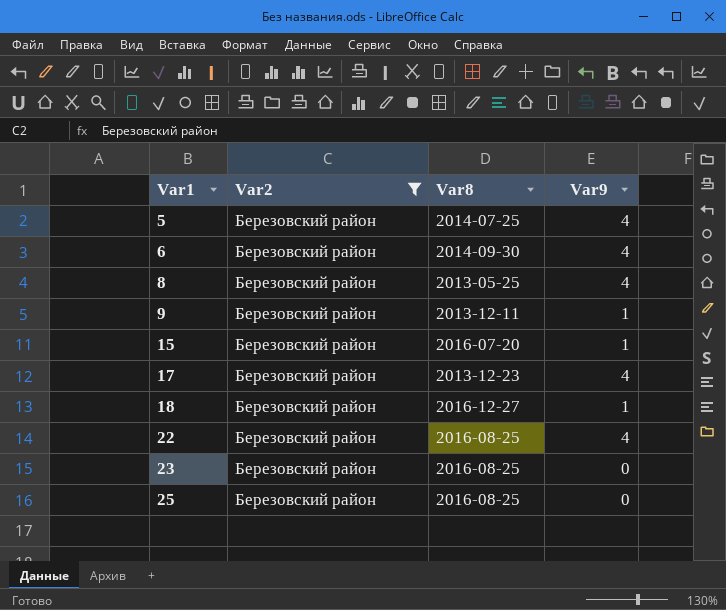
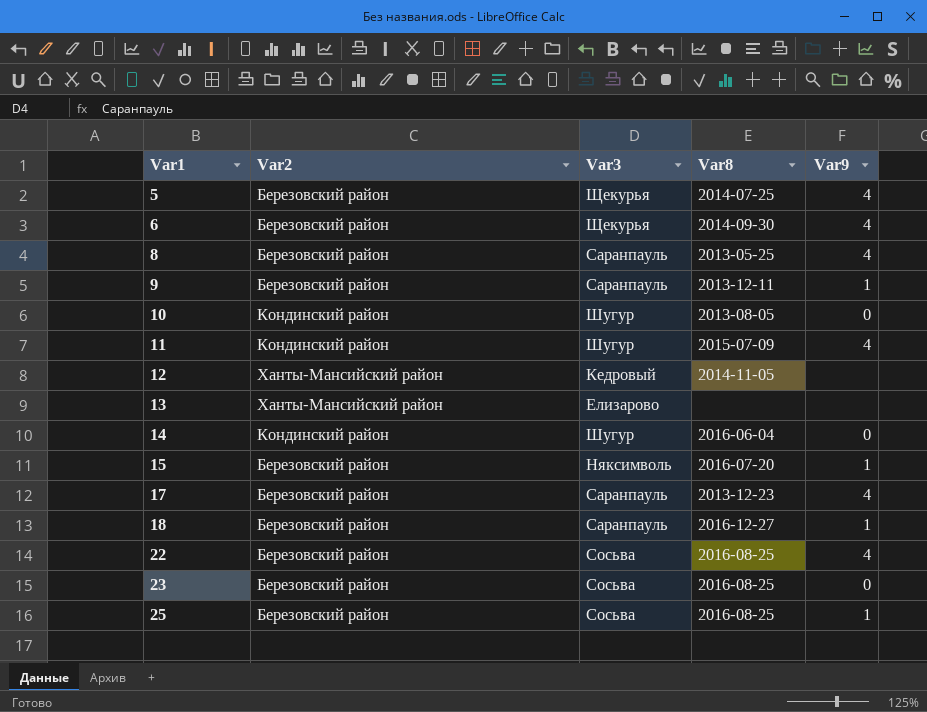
filter: Var2 = Березовский район -> none
column Var3 | position: none -> 3
25 | Var9: 0 -> 1

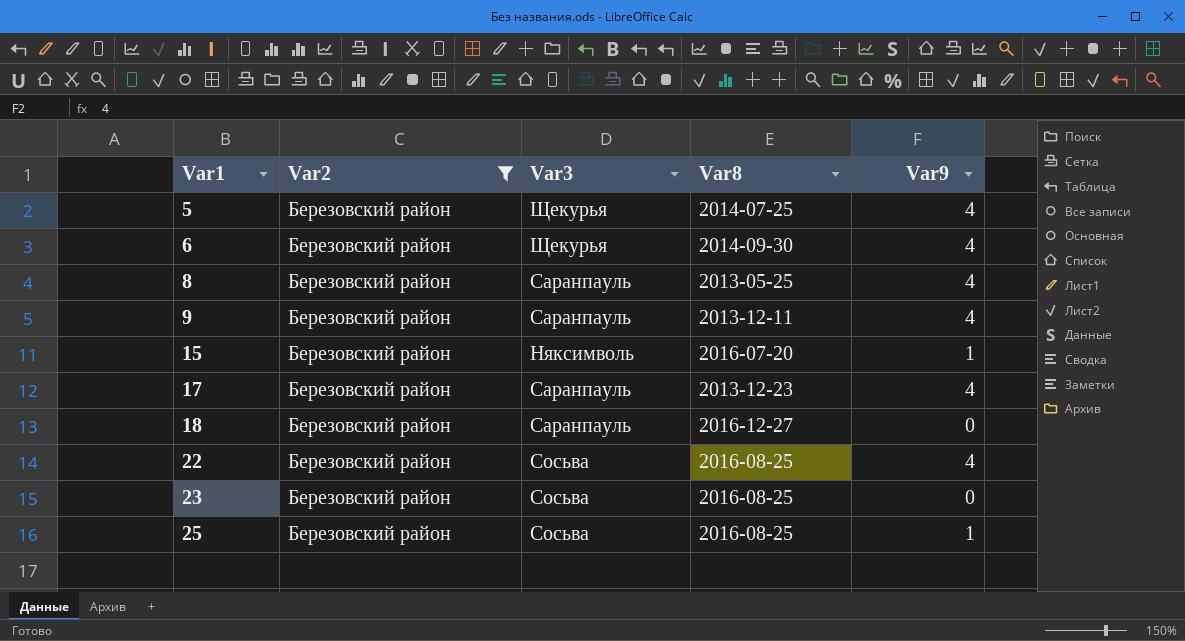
filter: none -> Var2 = Березовский район
9 | Var9: 1 -> 4
18 | Var9: 1 -> 0

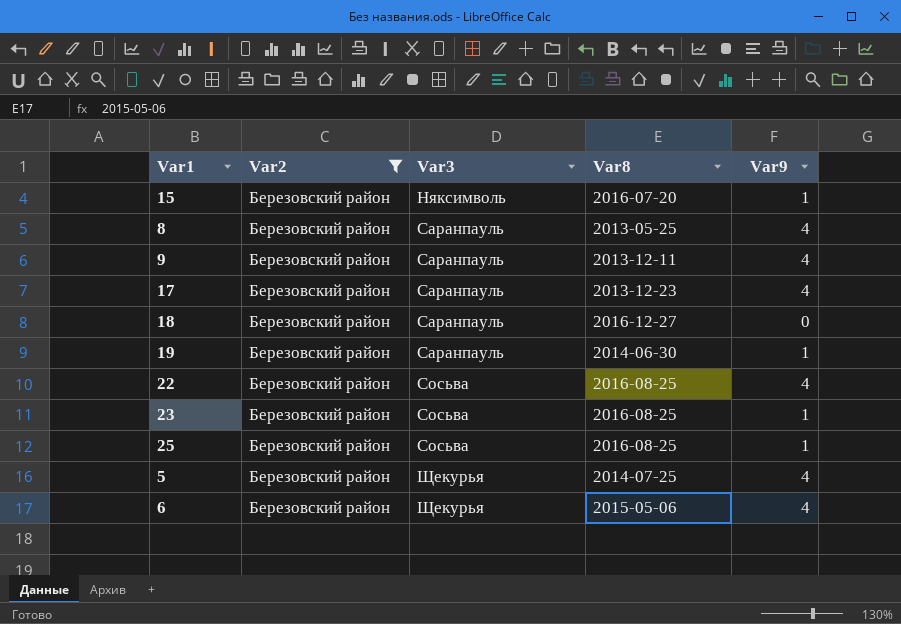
row order: Var1 ascending -> Var3 ascending
row 19: none -> Березовский район | Саранпауль | 2014-06-30 | 1
23 | Var9: 0 -> 1
6 | Var8: 2014-09-30 -> 2015-05-06

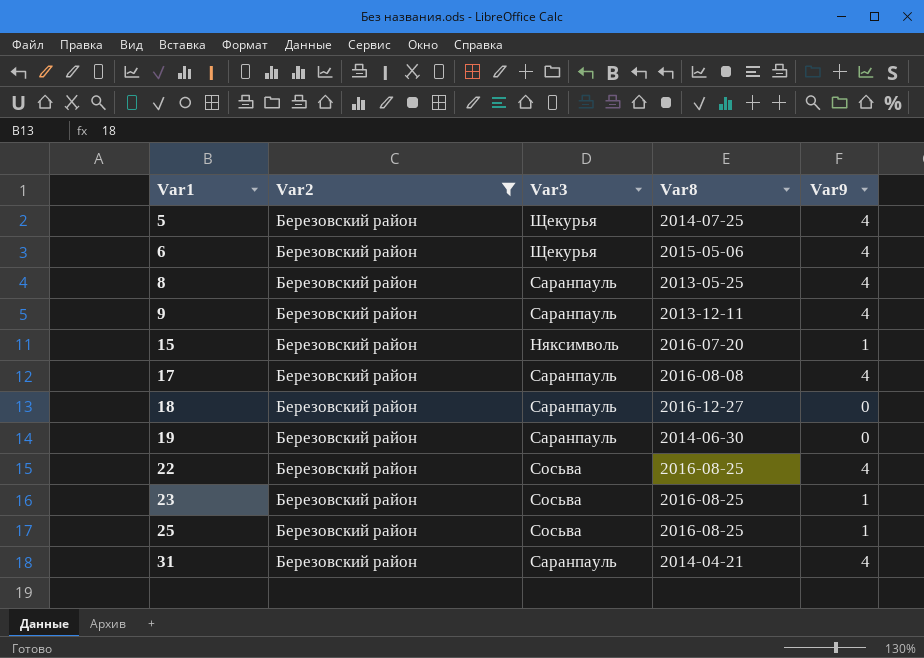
row order: Var3 ascending -> Var1 ascending
17 | Var8: 2013-12-23 -> 2016-08-08
19 | Var9: 1 -> 0
row 31: none -> Березовский район | Саранпауль | 2014-04-21 | 4

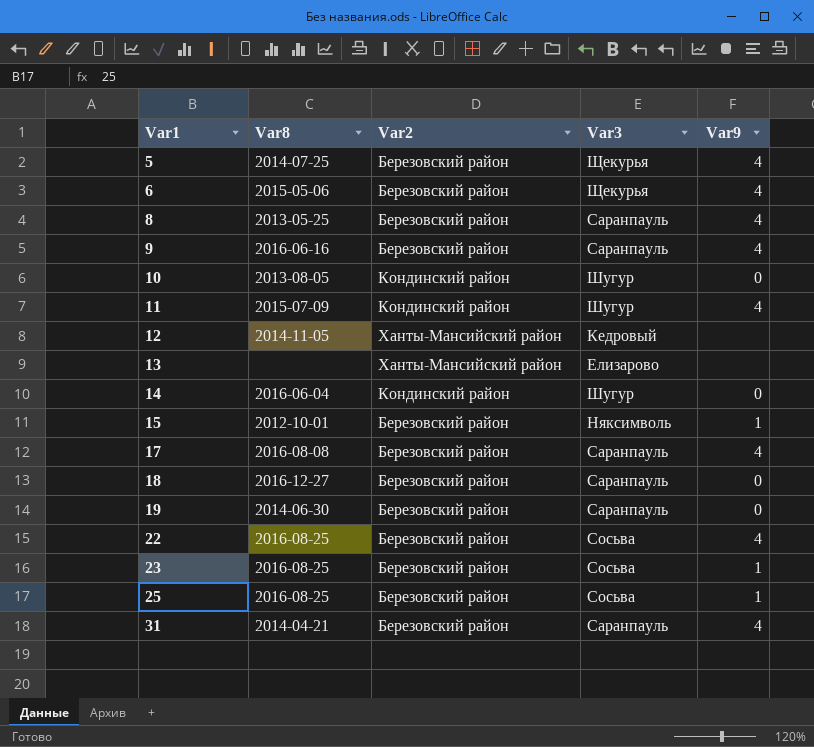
filter: Var2 = Березовский район -> none
column Var8 | position: 4 -> 2
9 | Var8: 2013-12-11 -> 2016-06-16
15 | Var8: 2016-07-20 -> 2012-10-01

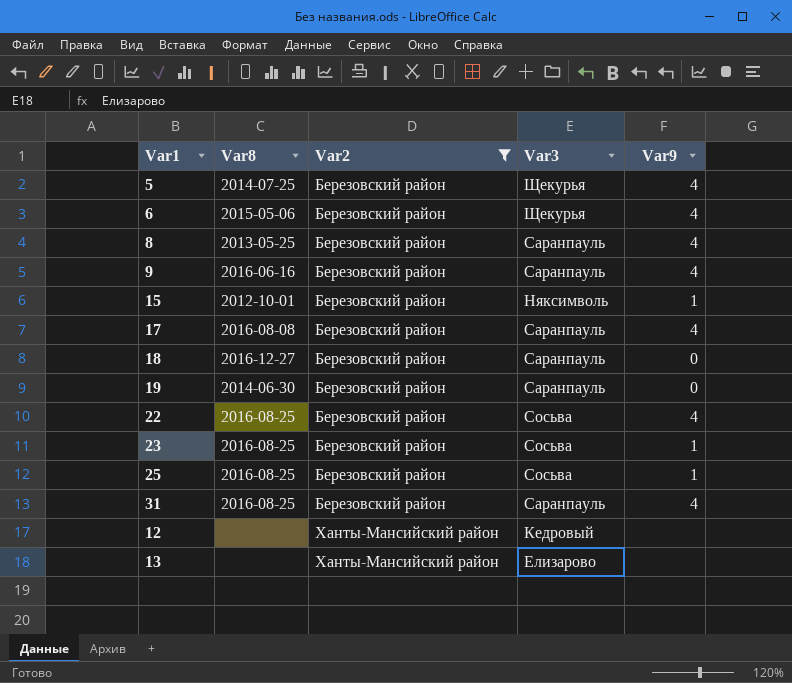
filter: none -> Var2 != Кондинский район
row order: Var1 ascending -> Var2 ascending
31 | Var8: 2014-04-21 -> 2016-08-25
12 | Var8: 2014-11-05 -> none

